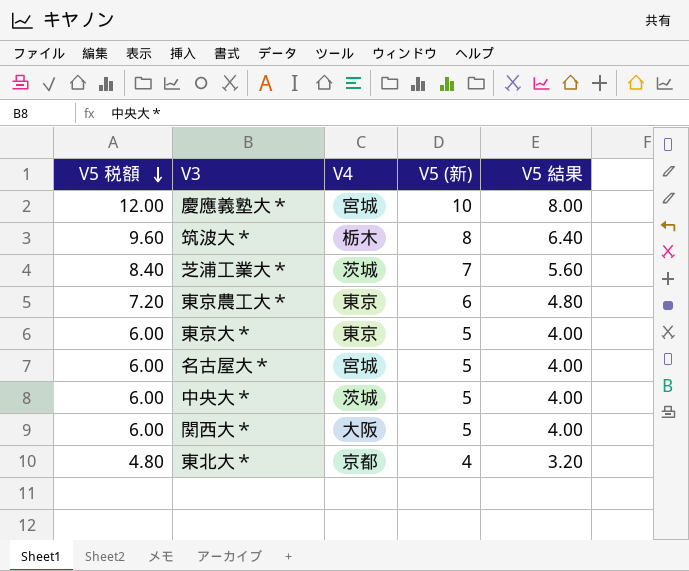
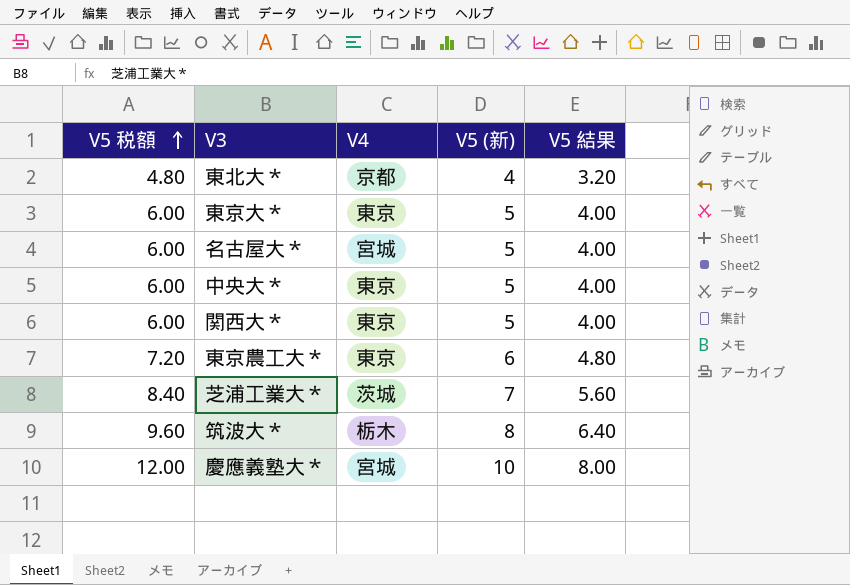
row order: V5 税額 descending -> V5 税額 ascending
中央大＊ | V4: 茨城 -> 東京
関西大＊ | V4: 大阪 -> 東京

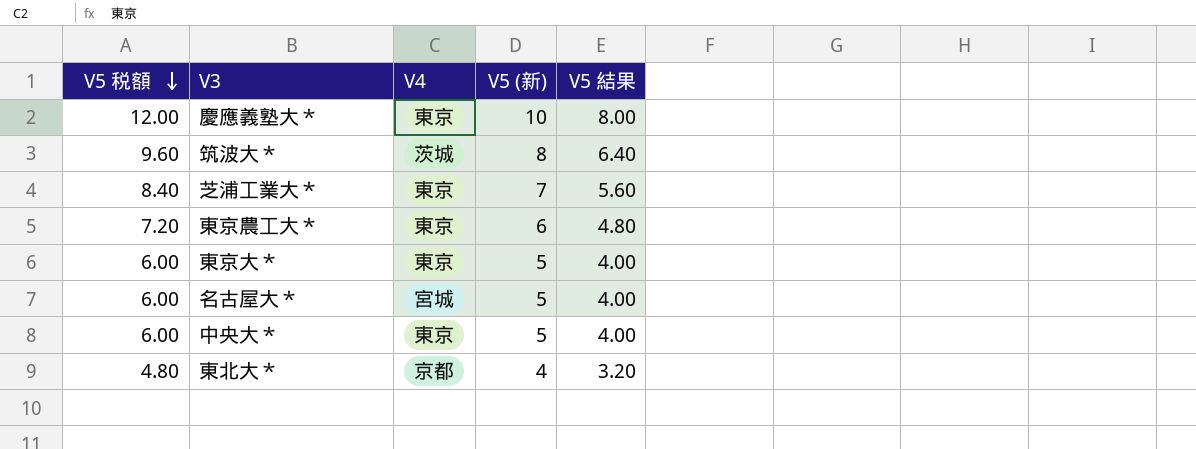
row order: V5 税額 ascending -> V5 税額 descending
row 関西大＊: 6.00 | 東京 | 5 | 4.00 -> none
慶應義塾大＊ | V4: 宮城 -> 東京
筑波大＊ | V4: 栃木 -> 茨城
芝浦工業大＊ | V4: 茨城 -> 東京

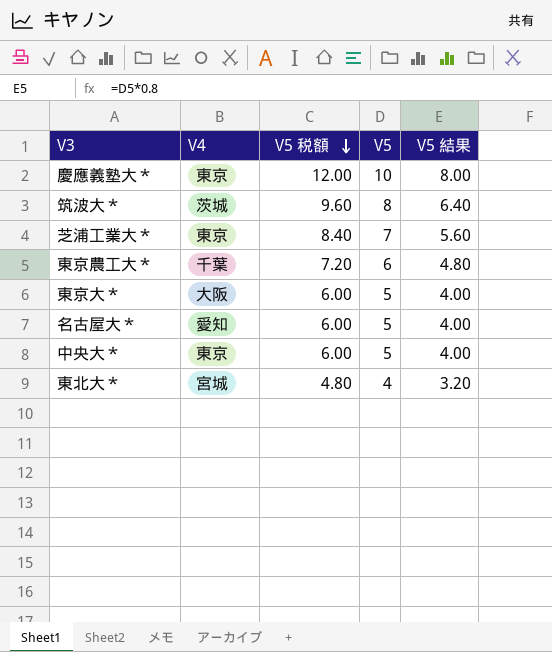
column V5 税額 | position: 1 -> 3
column name: V5 (新) -> V5
東京農工大＊ | V4: 東京 -> 千葉
東京大＊ | V4: 東京 -> 大阪
名古屋大＊ | V4: 宮城 -> 愛知
東北大＊ | V4: 京都 -> 宮城

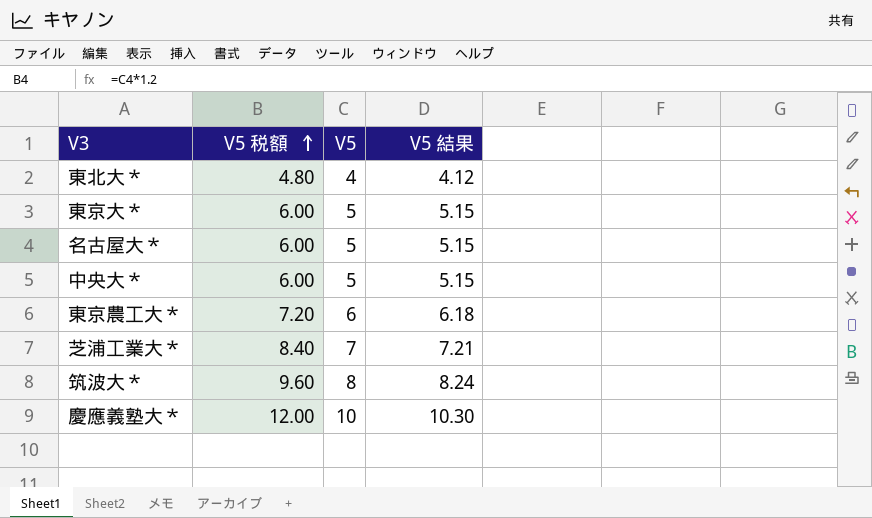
row order: V5 税額 descending -> V5 税額 ascending
column V4 | position: 2 -> none
column V5 結果 | formula: [V5] * 0.8 -> [V5] * 1.03

